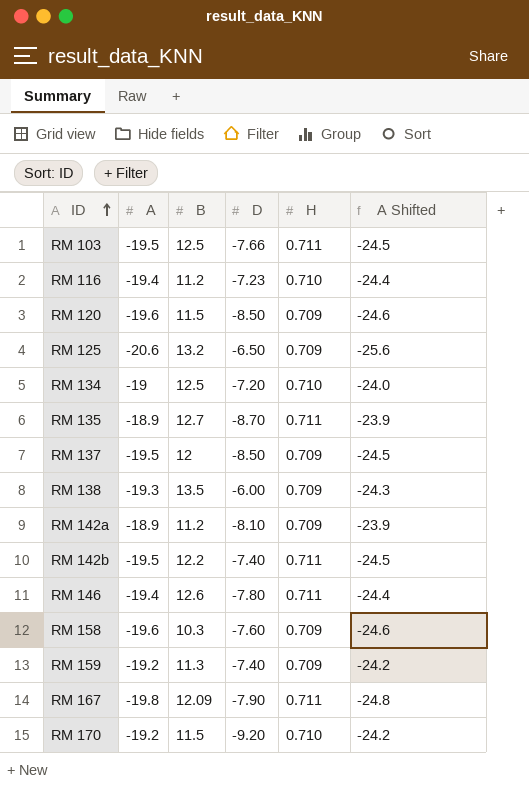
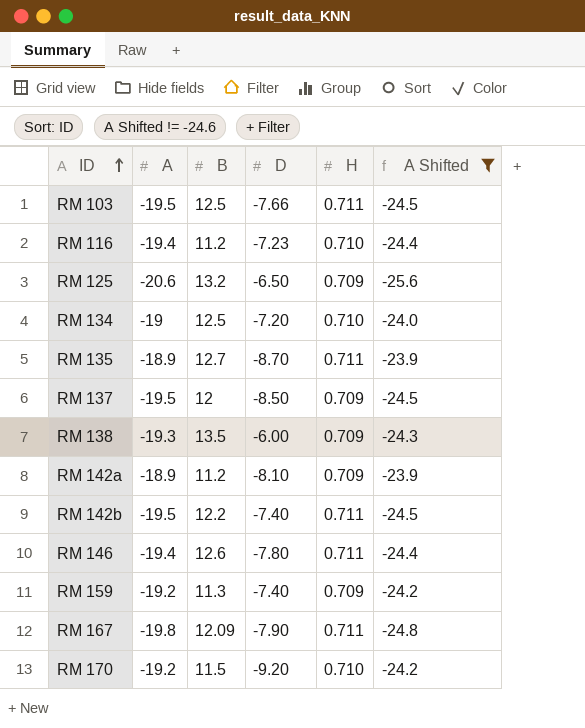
filter: none -> A Shifted != -24.6

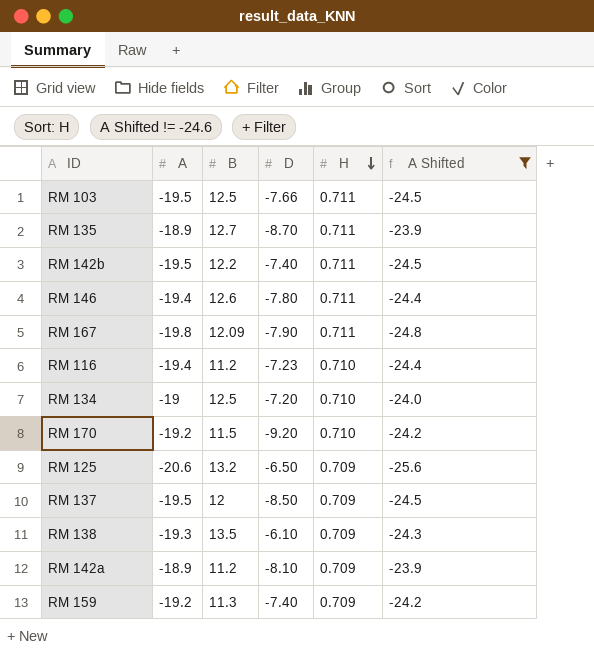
row order: ID ascending -> H descending
RM 138 | D: -6.00 -> -6.10

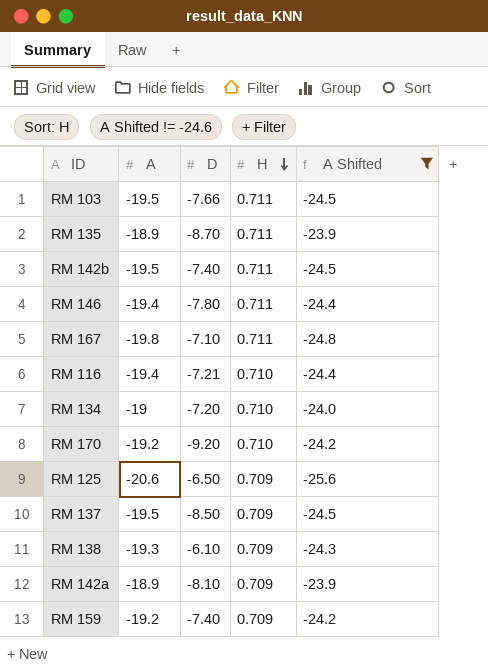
column B | position: 3 -> none
RM 167 | D: -7.90 -> -7.10
RM 116 | D: -7.23 -> -7.21

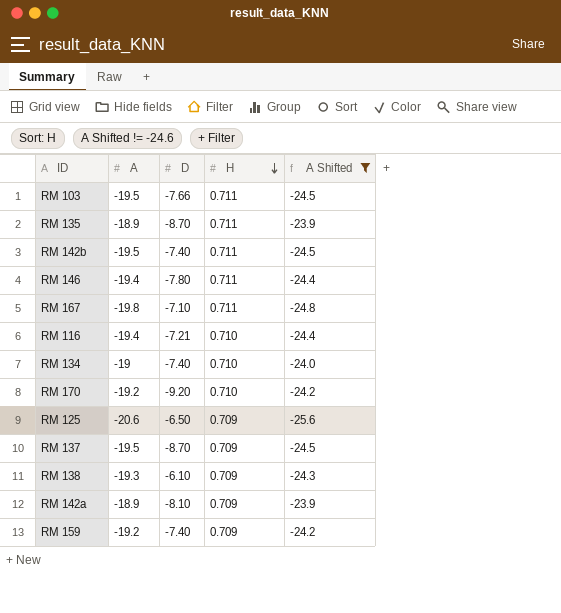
RM 134 | D: -7.20 -> -7.40
RM 137 | D: -8.50 -> -8.70

